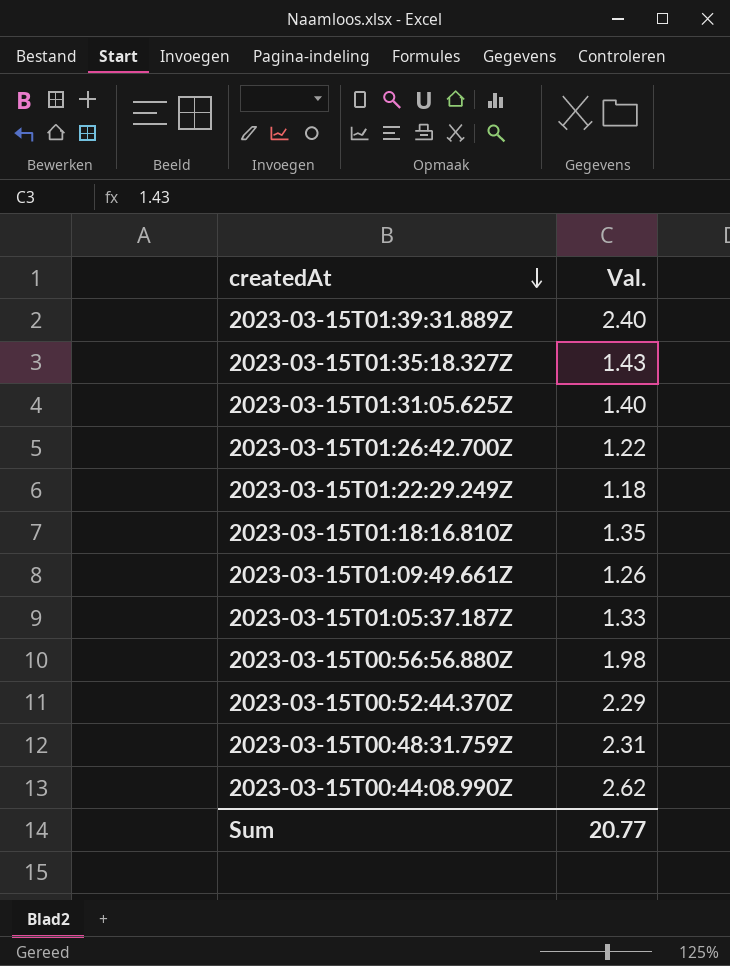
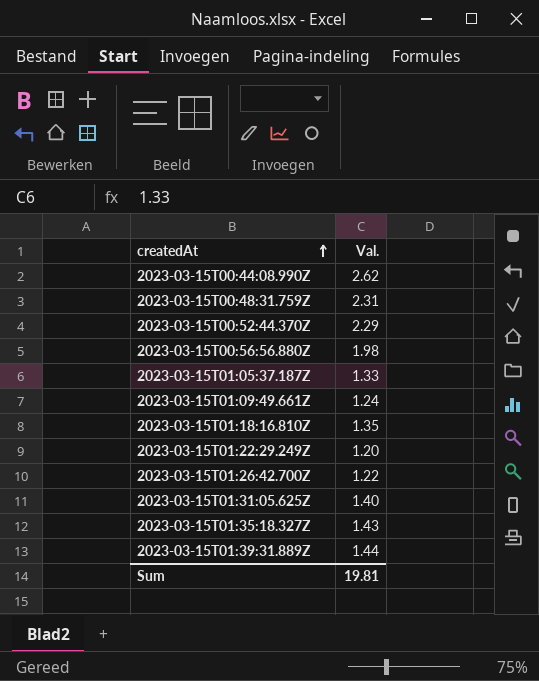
row order: createdAt descending -> createdAt ascending
2023-03-15T01:09:49.661Z | Val.: 1.26 -> 1.24
2023-03-15T01:22:29.249Z | Val.: 1.18 -> 1.20
2023-03-15T01:39:31.889Z | Val.: 2.40 -> 1.44
Sum | Val.: 20.77 -> 19.81

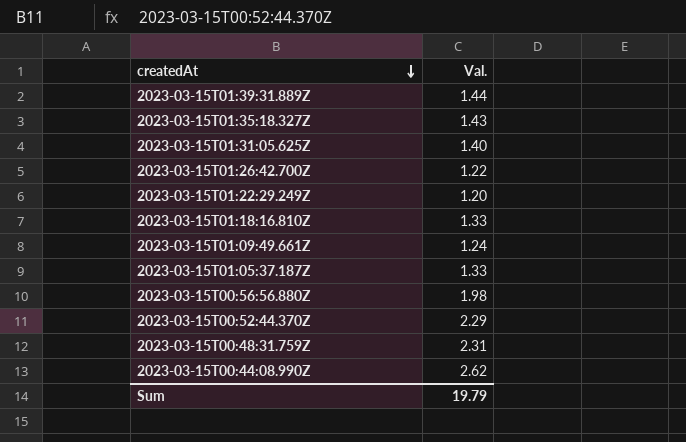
row order: createdAt ascending -> createdAt descending
2023-03-15T01:18:16.810Z | Val.: 1.35 -> 1.33
Sum | Val.: 19.81 -> 19.79

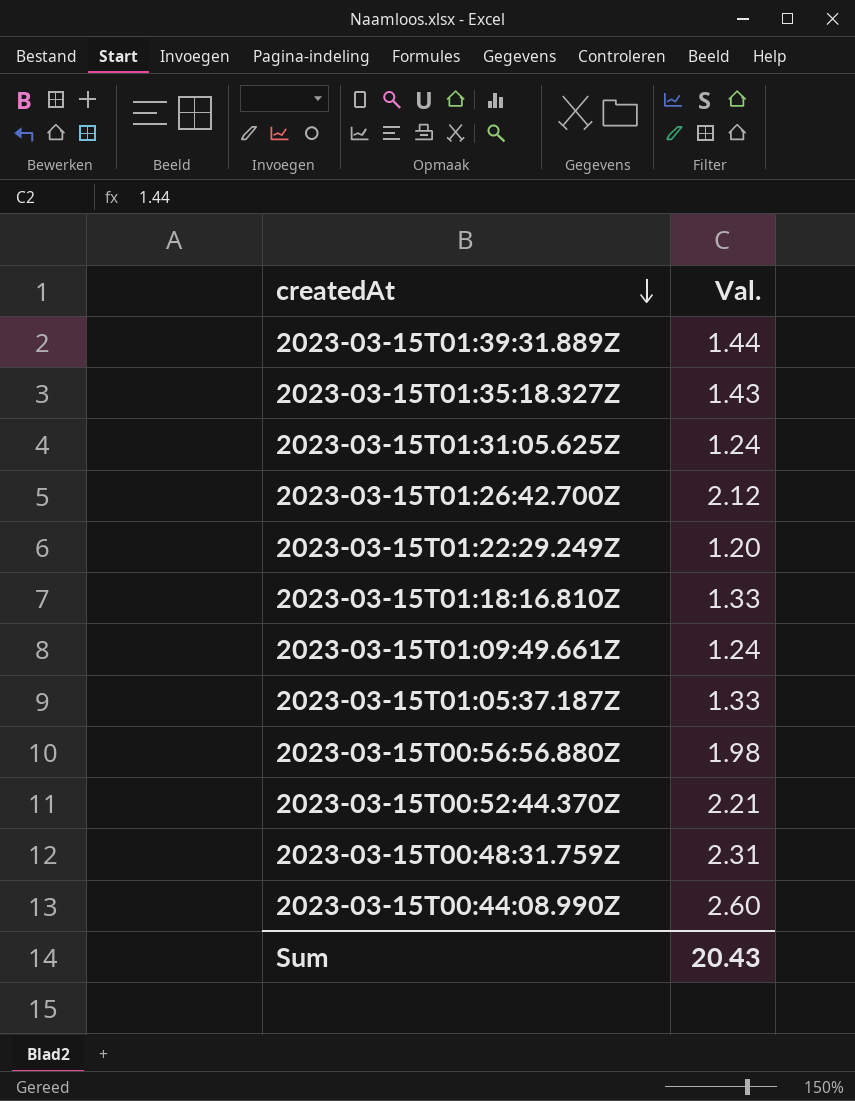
2023-03-15T01:31:05.625Z | Val.: 1.40 -> 1.24
2023-03-15T01:26:42.700Z | Val.: 1.22 -> 2.12
2023-03-15T00:52:44.370Z | Val.: 2.29 -> 2.21
2023-03-15T00:44:08.990Z | Val.: 2.62 -> 2.60
Sum | Val.: 19.79 -> 20.43

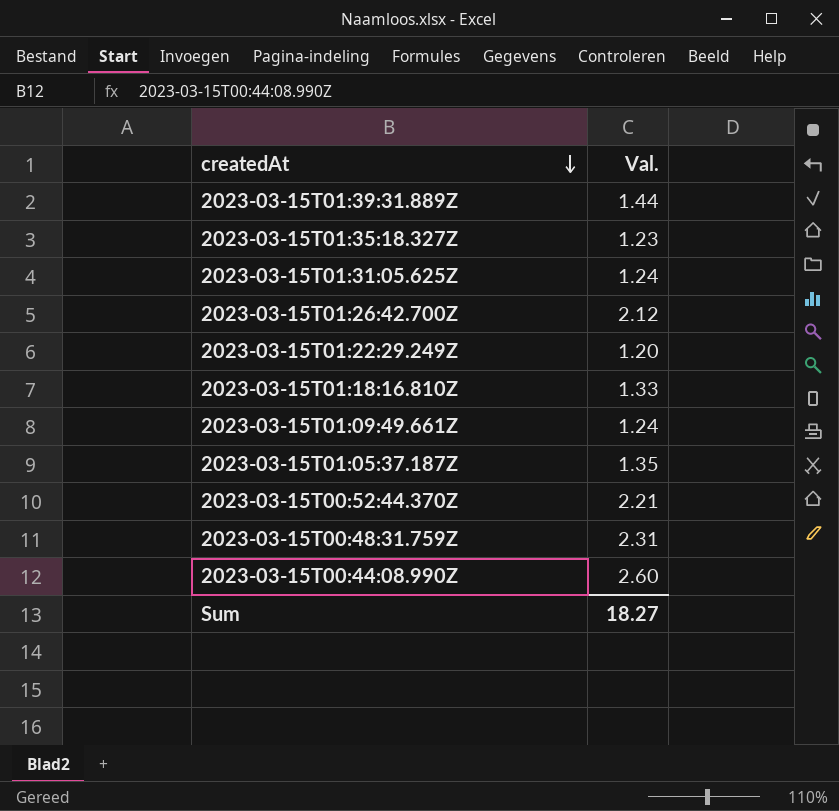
row 2023-03-15T00:56:56.880Z: 1.98 -> none
2023-03-15T01:35:18.327Z | Val.: 1.43 -> 1.23
2023-03-15T01:05:37.187Z | Val.: 1.33 -> 1.35
Sum | Val.: 20.43 -> 18.27

